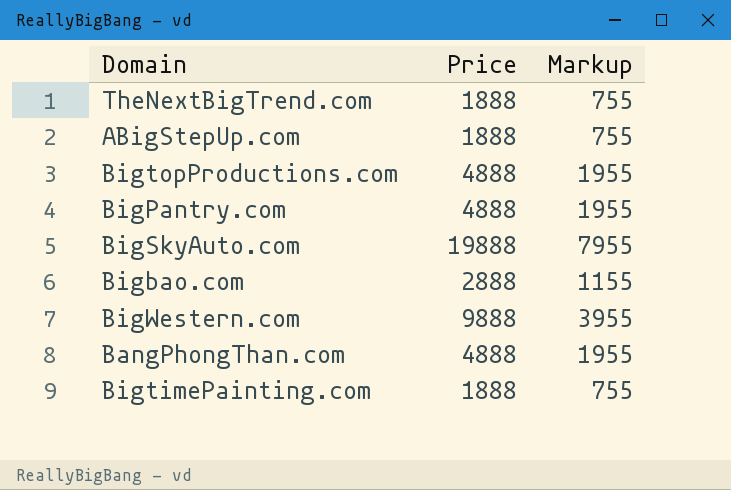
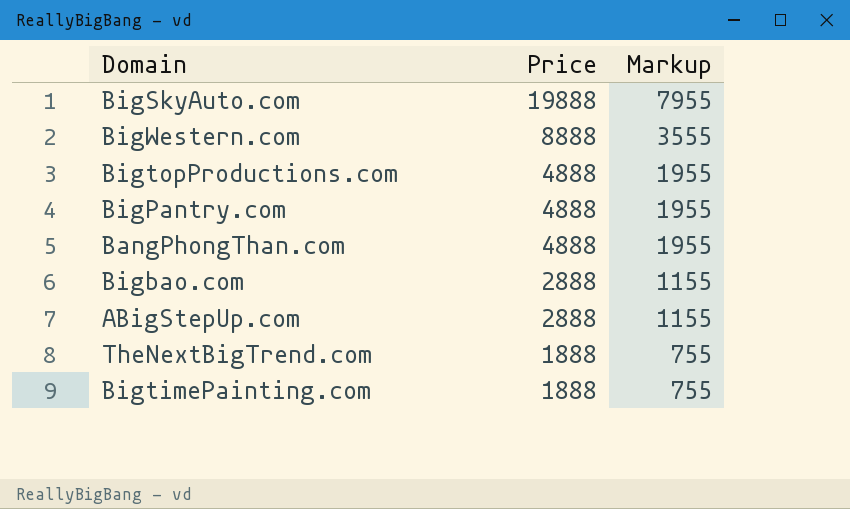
row order: none -> Price descending
BigWestern.com | Price: 9888 -> 8888
BigWestern.com | Markup: 3955 -> 3555
ABigStepUp.com | Price: 1888 -> 2888
ABigStepUp.com | Markup: 755 -> 1155

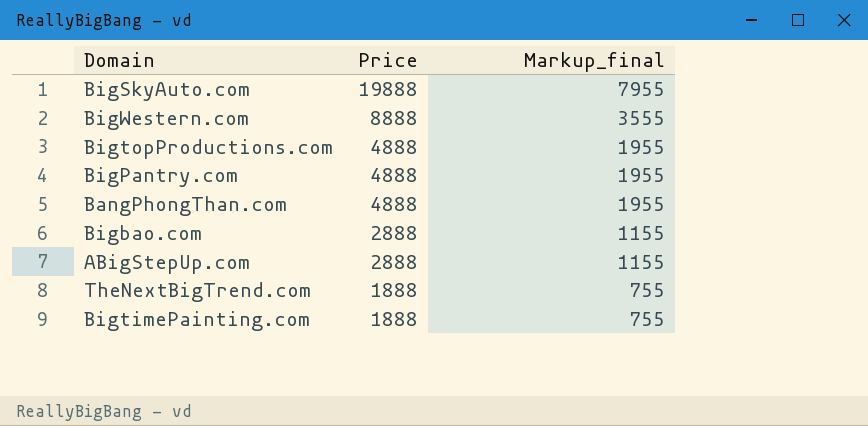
column name: Markup -> Markup_final

